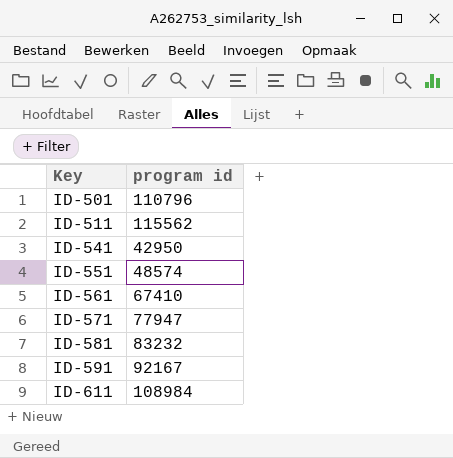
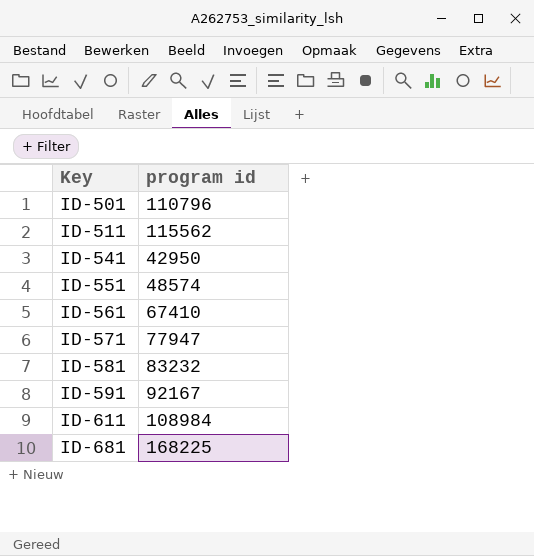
row ID-681: none -> 168225

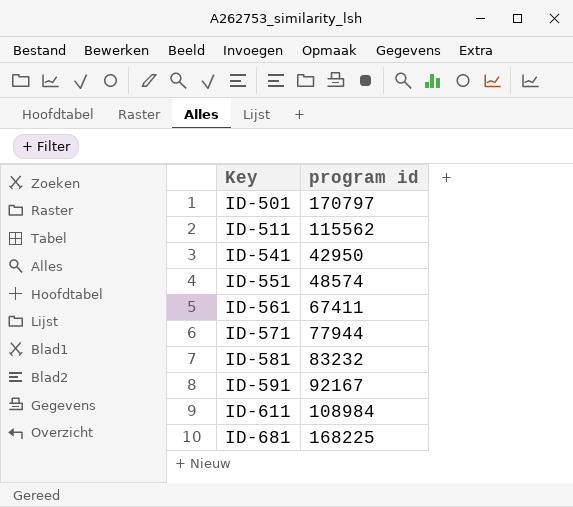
ID-501 | program id: 110796 -> 170797
ID-561 | program id: 67410 -> 67411
ID-571 | program id: 77947 -> 77944

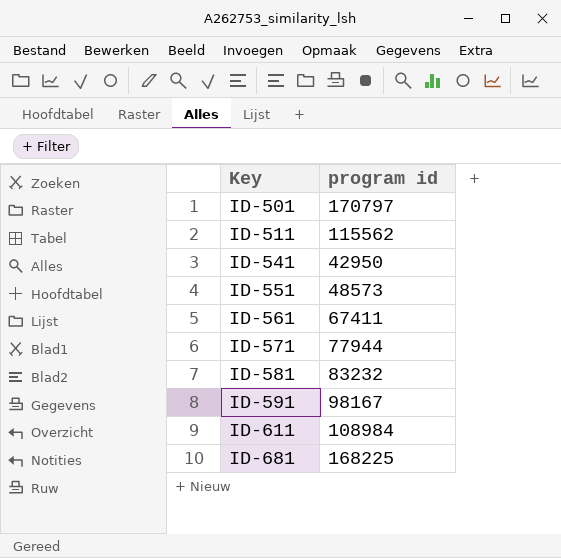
ID-551 | program id: 48574 -> 48573
ID-591 | program id: 92167 -> 98167

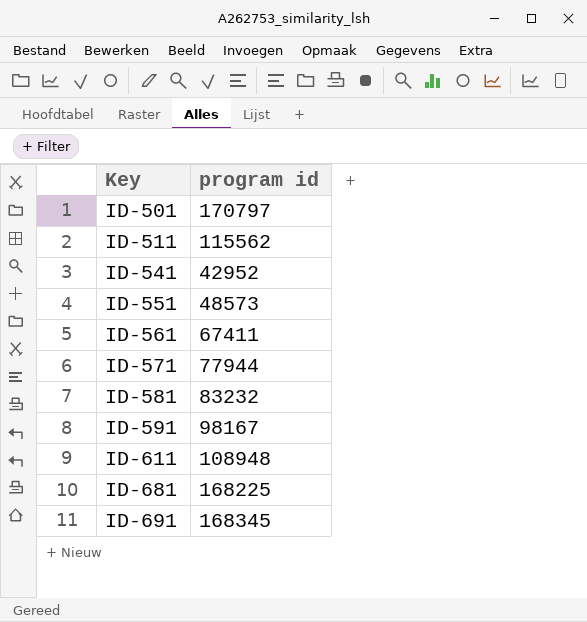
ID-541 | program id: 42950 -> 42952
ID-611 | program id: 108984 -> 108948
row ID-691: none -> 168345

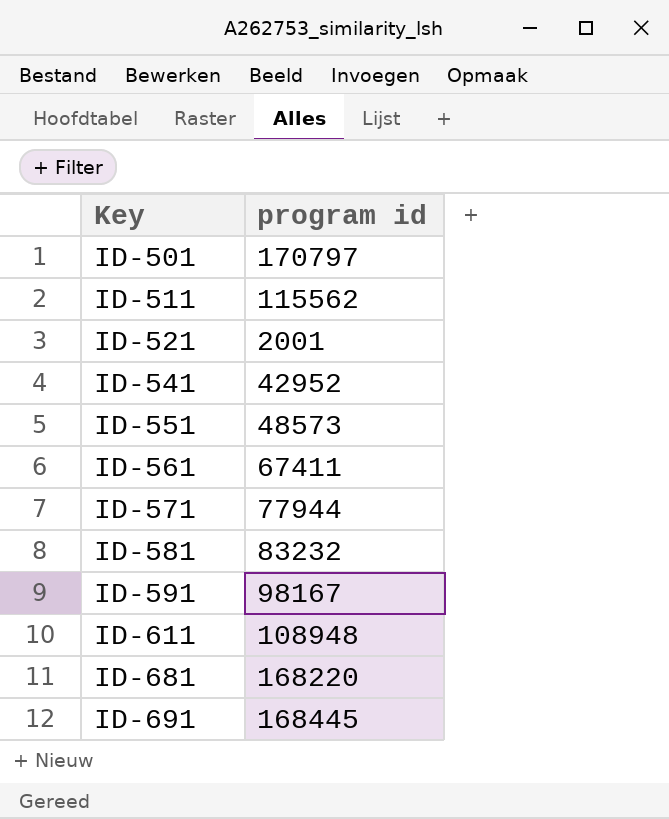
row ID-521: none -> 2001
ID-681 | program id: 168225 -> 168220
ID-691 | program id: 168345 -> 168445

